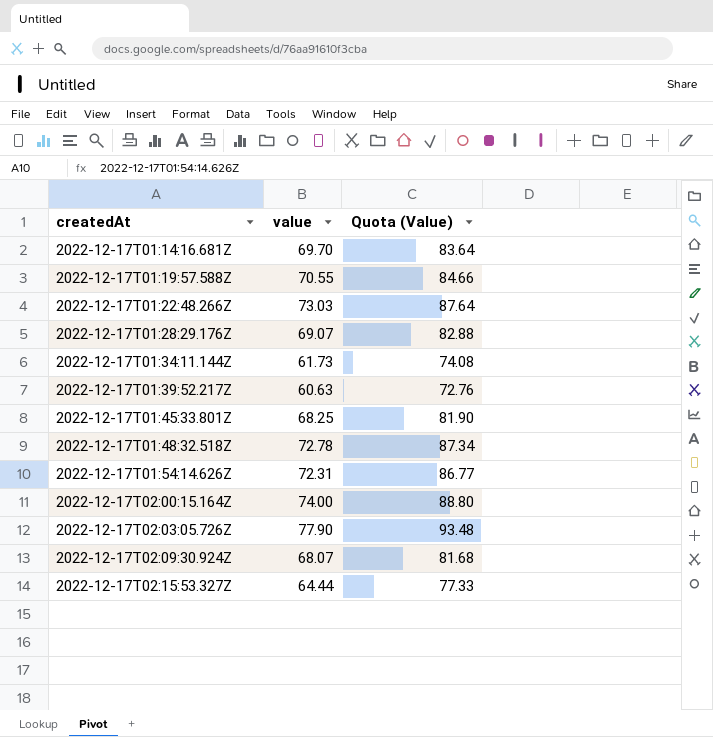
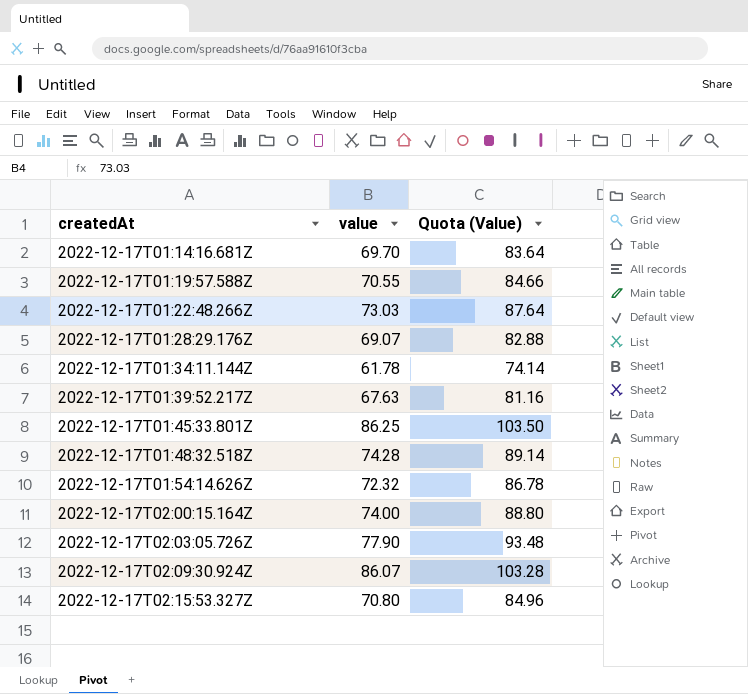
2022-12-17T01:34:11.144Z | value: 61.73 -> 61.78
2022-12-17T01:34:11.144Z | Quota (Value): 74.08 -> 74.14
2022-12-17T01:39:52.217Z | value: 60.63 -> 67.63
2022-12-17T01:39:52.217Z | Quota (Value): 72.76 -> 81.16
2022-12-17T01:45:33.801Z | value: 68.25 -> 86.25
2022-12-17T01:45:33.801Z | Quota (Value): 81.90 -> 103.50
2022-12-17T01:48:32.518Z | value: 72.78 -> 74.28
2022-12-17T01:48:32.518Z | Quota (Value): 87.34 -> 89.14
2022-12-17T01:54:14.626Z | value: 72.31 -> 72.32
2022-12-17T01:54:14.626Z | Quota (Value): 86.77 -> 86.78
2022-12-17T02:09:30.924Z | value: 68.07 -> 86.07
2022-12-17T02:09:30.924Z | Quota (Value): 81.68 -> 103.28
2022-12-17T02:15:53.327Z | value: 64.44 -> 70.80
2022-12-17T02:15:53.327Z | Quota (Value): 77.33 -> 84.96

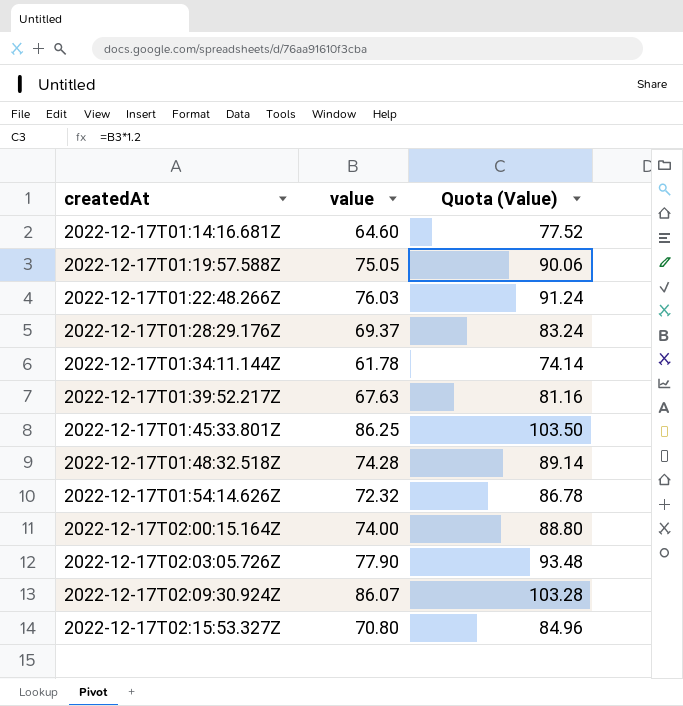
2022-12-17T01:14:16.681Z | value: 69.70 -> 64.60
2022-12-17T01:14:16.681Z | Quota (Value): 83.64 -> 77.52
2022-12-17T01:19:57.588Z | value: 70.55 -> 75.05
2022-12-17T01:19:57.588Z | Quota (Value): 84.66 -> 90.06
2022-12-17T01:22:48.266Z | value: 73.03 -> 76.03
2022-12-17T01:22:48.266Z | Quota (Value): 87.64 -> 91.24
2022-12-17T01:28:29.176Z | value: 69.07 -> 69.37
2022-12-17T01:28:29.176Z | Quota (Value): 82.88 -> 83.24

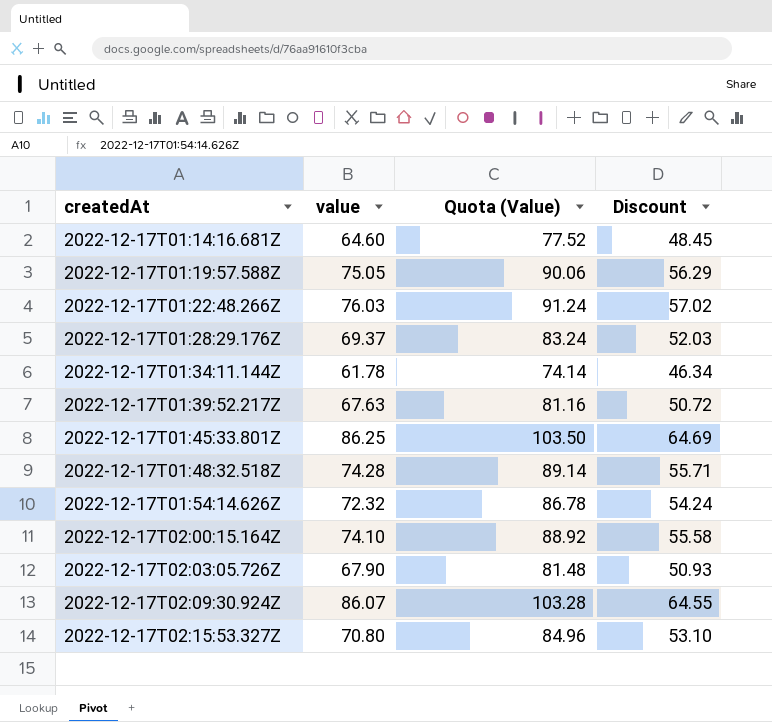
column Discount | formula: none -> [value] * 0.75
2022-12-17T02:00:15.164Z | value: 74.00 -> 74.10
2022-12-17T02:00:15.164Z | Quota (Value): 88.80 -> 88.92
2022-12-17T02:03:05.726Z | value: 77.90 -> 67.90
2022-12-17T02:03:05.726Z | Quota (Value): 93.48 -> 81.48

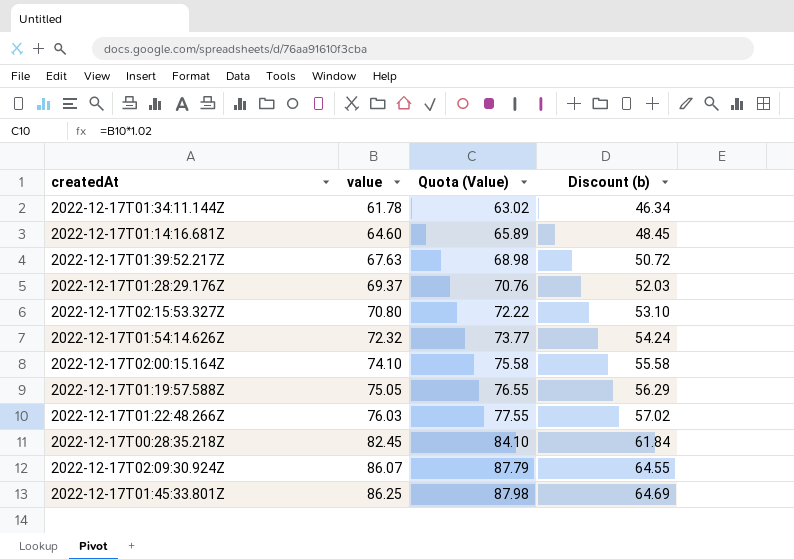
row order: createdAt ascending -> value ascending
column Quota (Value) | formula: [value] * 1.2 -> [value] * 1.02
column name: Discount -> Discount (b)
row 2022-12-17T01:48:32.518Z: 74.28 | 89.14 | 55.71 -> none
row 2022-12-17T02:03:05.726Z: 67.90 | 81.48 | 50.93 -> none
row 2022-12-17T00:28:35.218Z: none -> 82.45 | 84.10 | 61.84

